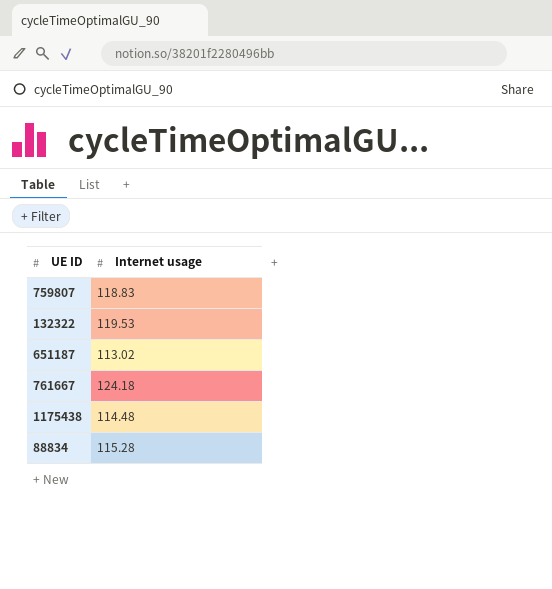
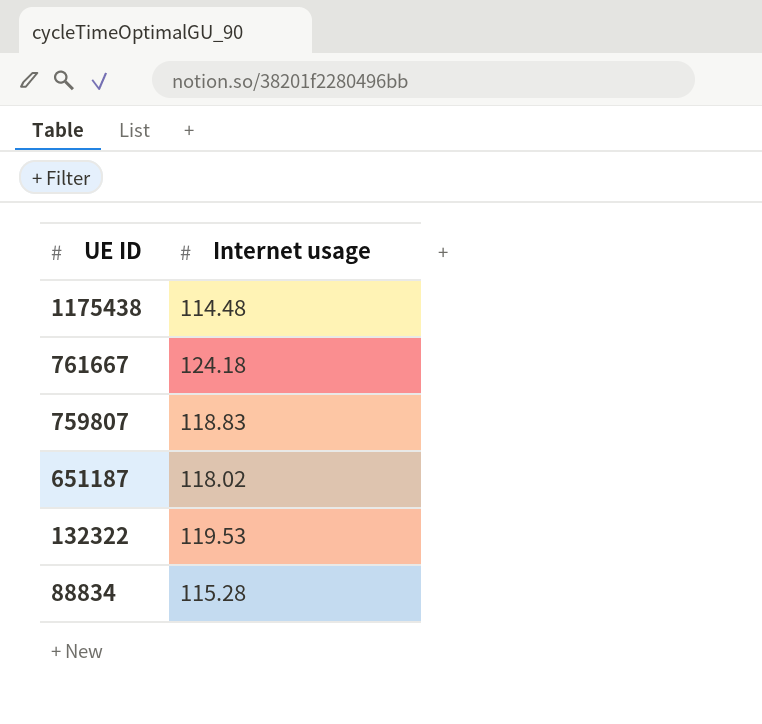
row order: none -> UE ID descending
651187 | Internet usage: 113.02 -> 118.02

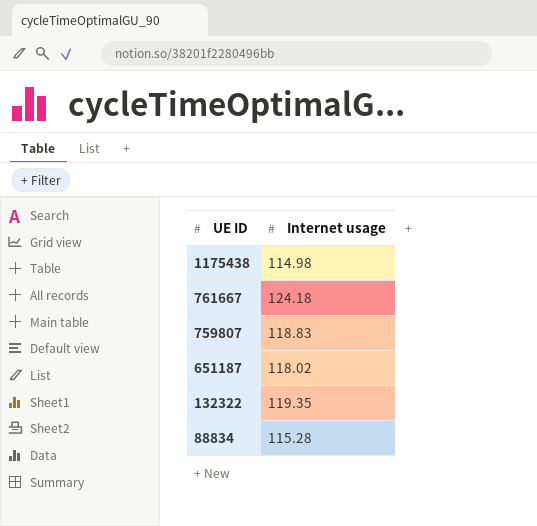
1175438 | Internet usage: 114.48 -> 114.98
132322 | Internet usage: 119.53 -> 119.35

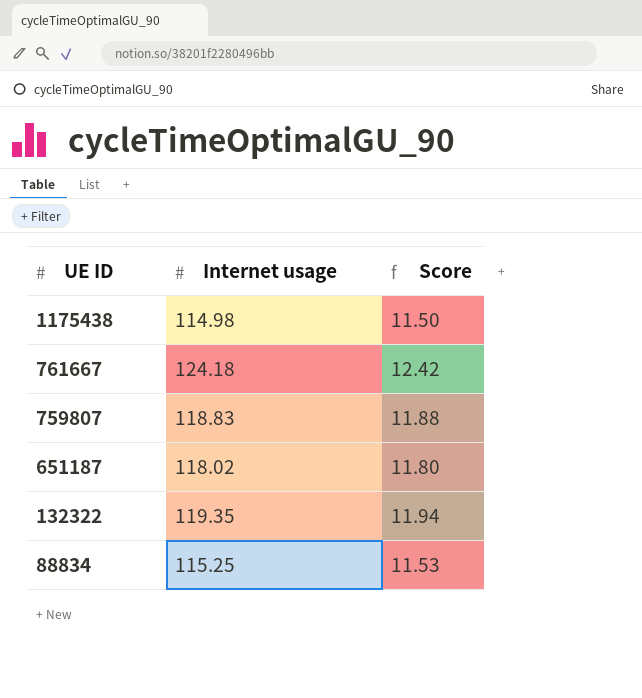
column Score | formula: none -> [Internet usage] * 0.1
88834 | Internet usage: 115.28 -> 115.25

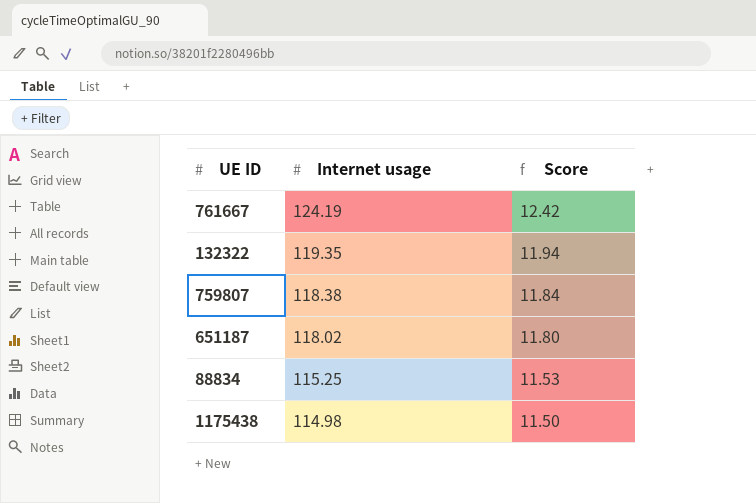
row order: UE ID descending -> Internet usage descending
761667 | Internet usage: 124.18 -> 124.19
759807 | Internet usage: 118.83 -> 118.38
759807 | Score: 11.88 -> 11.84

